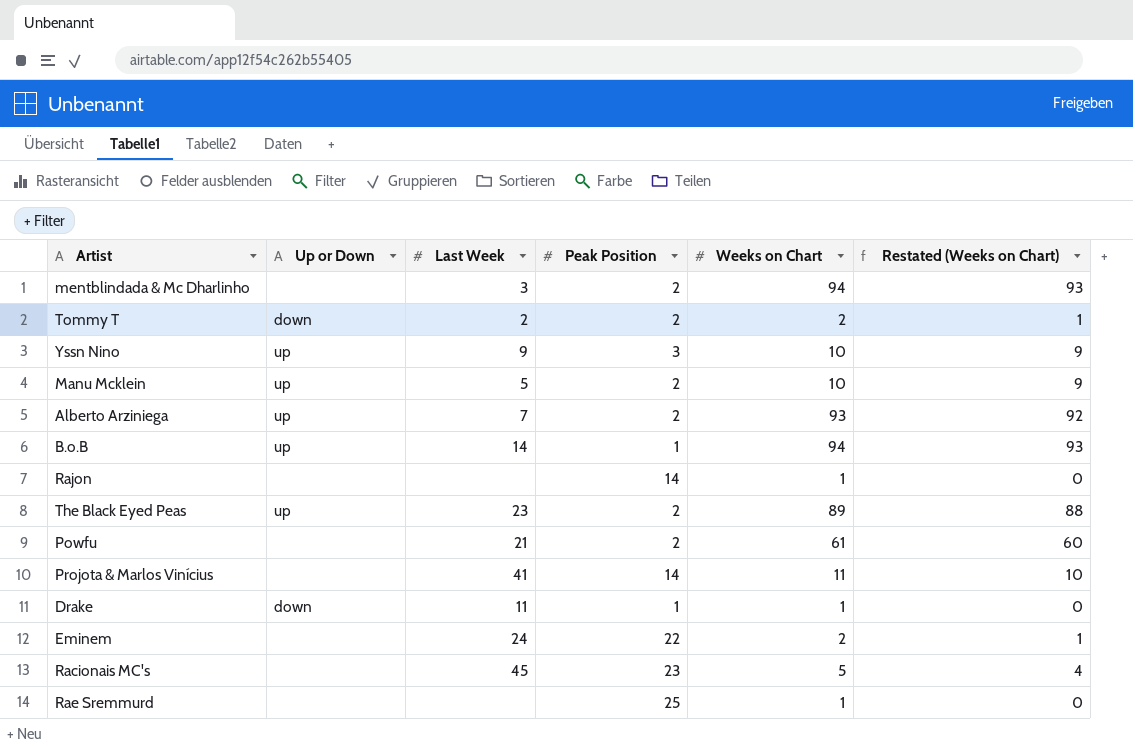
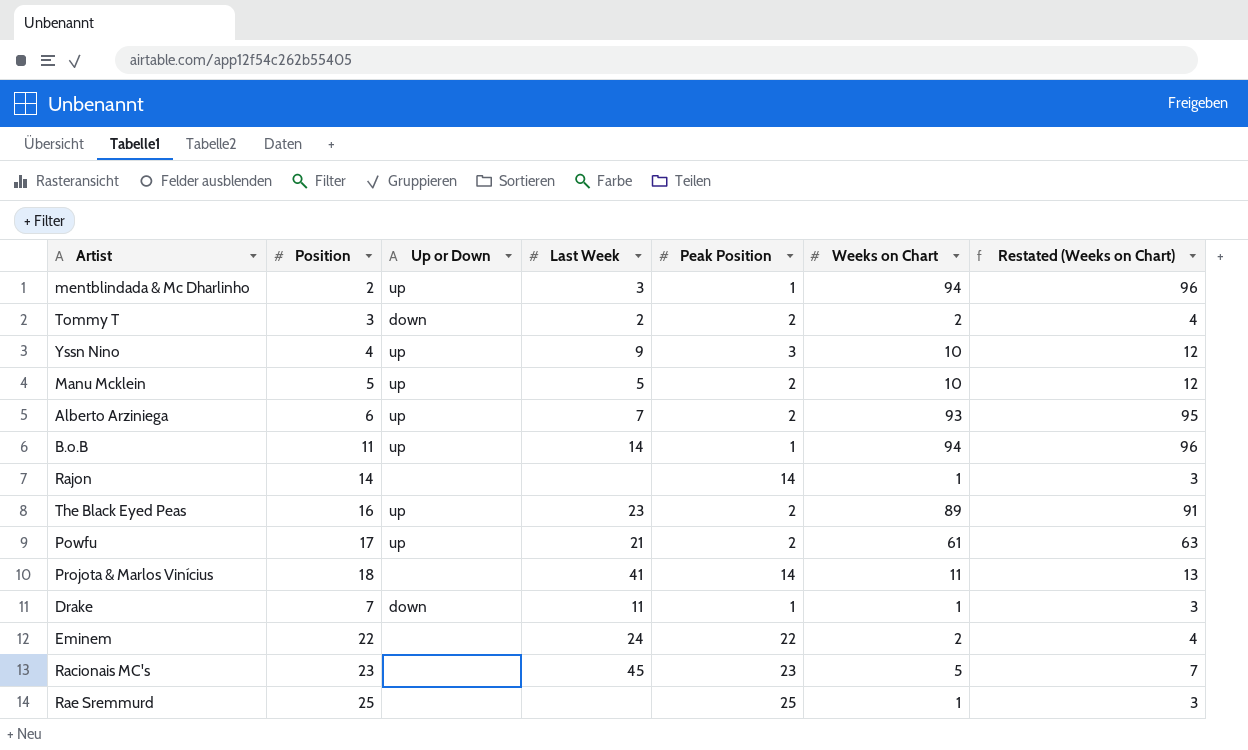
column Position | position: none -> 2
column Restated (Weeks on Chart) | formula: [Weeks on Chart] - 1 -> [Weeks on Chart] + 2
mentblindada & Mc Dharlinho | Up or Down: none -> up
mentblindada & Mc Dharlinho | Peak Position: 2 -> 1
Powfu | Up or Down: none -> up

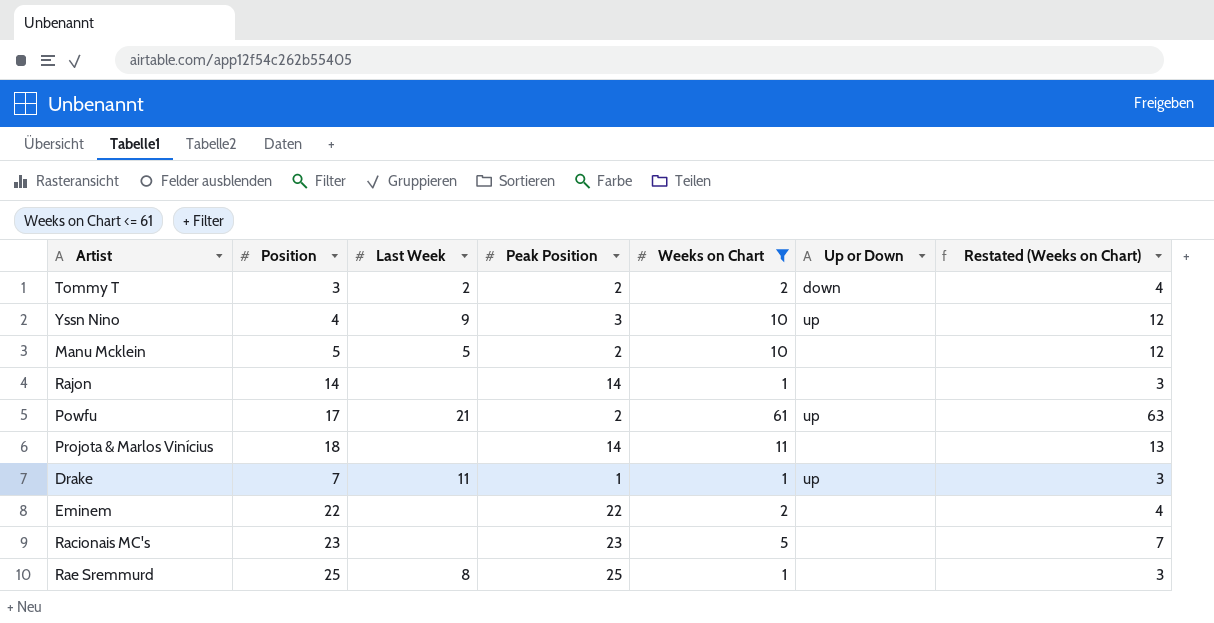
filter: none -> Weeks on Chart <= 61
column Up or Down | position: 3 -> 6
Manu Mcklein | Up or Down: up -> none
Projota & Marlos Vinícius | Last Week: 41 -> none
Drake | Up or Down: down -> up
Eminem | Last Week: 24 -> none
Racionais MC's | Last Week: 45 -> none
Rae Sremmurd | Last Week: none -> 8

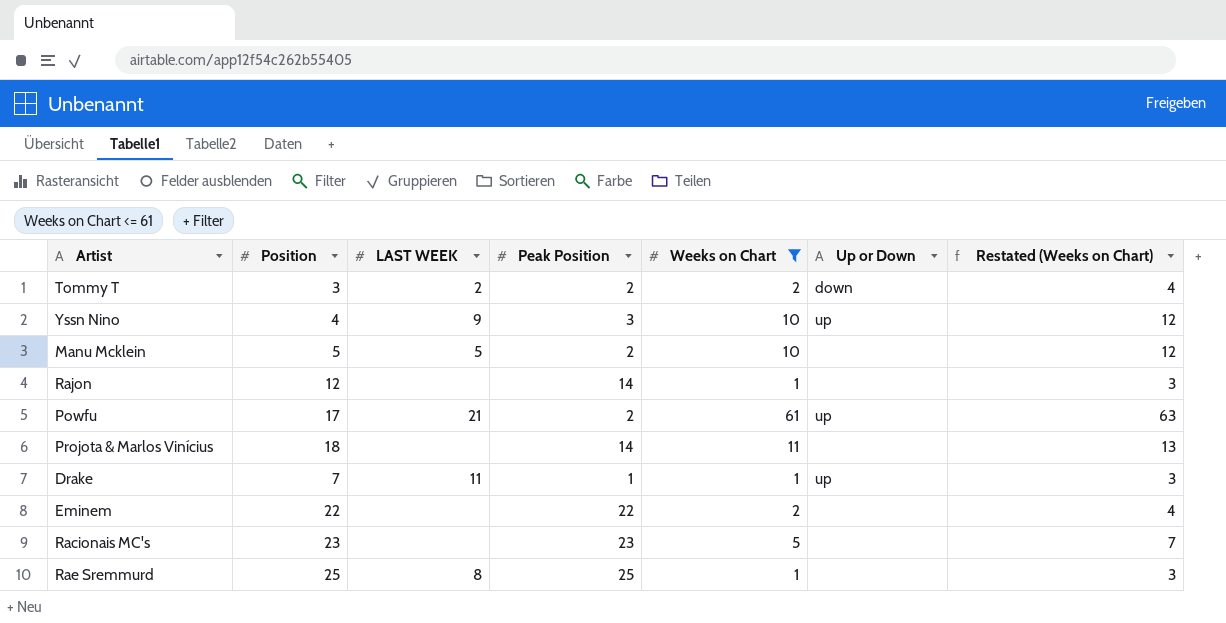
column name: Last Week -> LAST WEEK
Rajon | Position: 14 -> 12

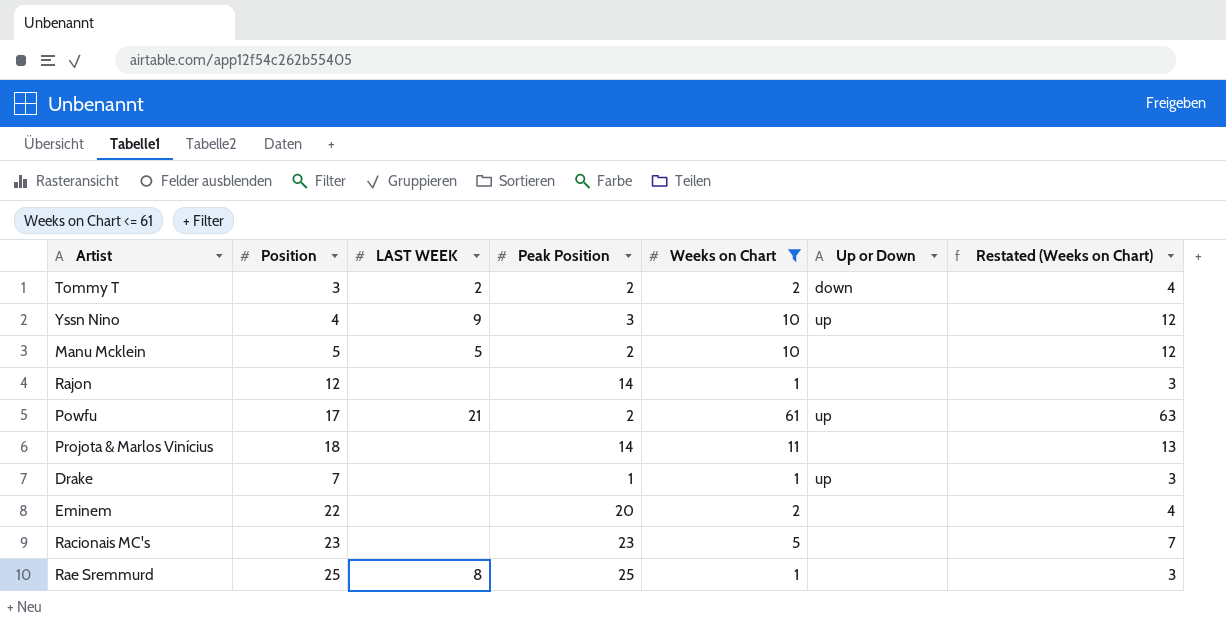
Drake | LAST WEEK: 11 -> none
Eminem | Peak Position: 22 -> 20

